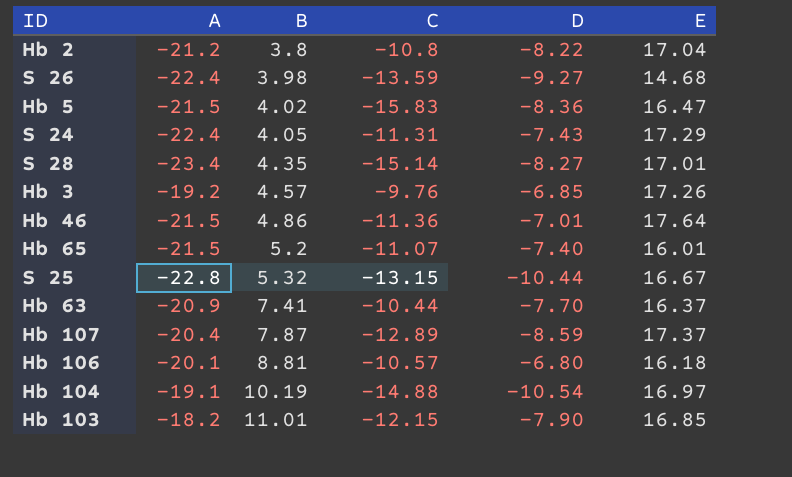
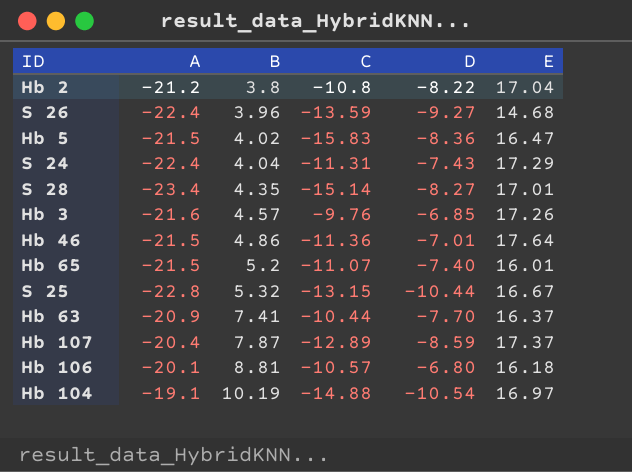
row Hb 103: -18.2 | 11.01 | -12.15 | -7.90 | 16.85 -> none
S 26 | B: 3.98 -> 3.96
S 24 | B: 4.05 -> 4.04
Hb 3 | A: -19.2 -> -21.6

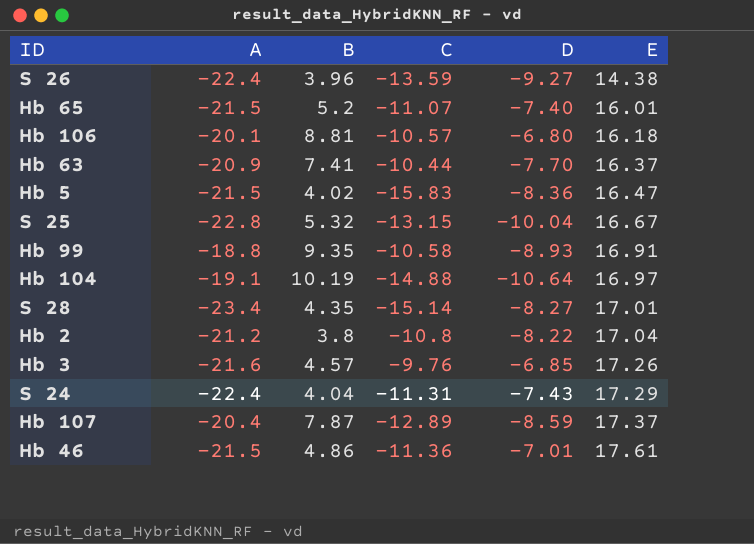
row order: B ascending -> E ascending
S 26 | E: 14.68 -> 14.38
S 25 | D: -10.44 -> -10.04
row Hb 99: none -> -18.8 | 9.35 | -10.58 | -8.93 | 16.91
Hb 104 | D: -10.54 -> -10.64
Hb 46 | E: 17.64 -> 17.61

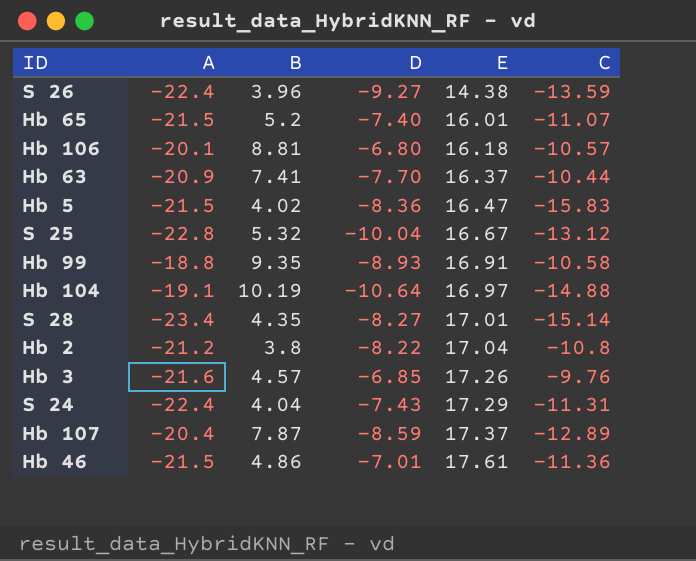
column C | position: 4 -> 6
S 25 | C: -13.15 -> -13.12

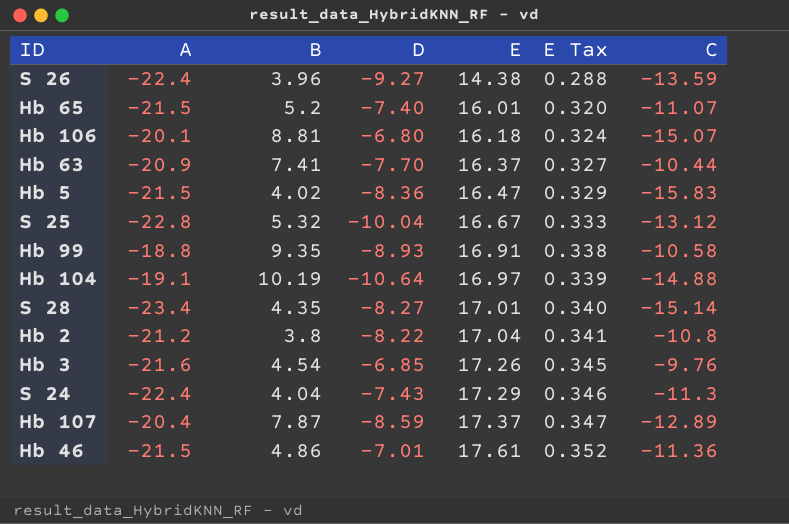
column E Tax | formula: none -> [E] * 0.02
Hb 106 | C: -10.57 -> -15.07
Hb 3 | B: 4.57 -> 4.54
S 24 | C: -11.31 -> -11.3

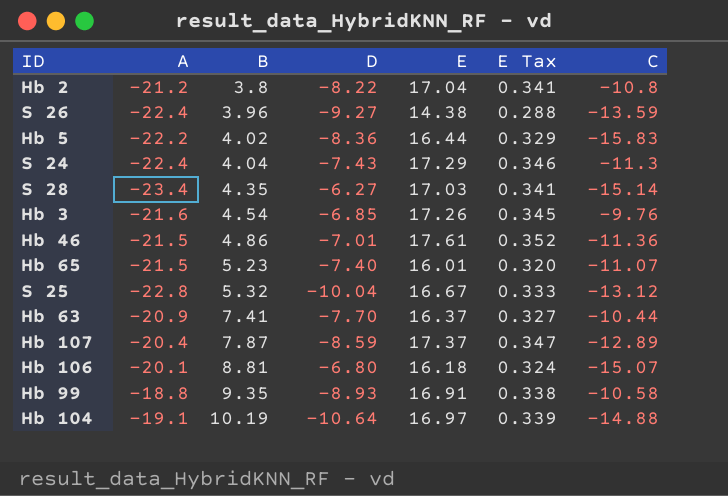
row order: E ascending -> B ascending
Hb 5 | A: -21.5 -> -22.2
Hb 5 | E: 16.47 -> 16.44
S 28 | D: -8.27 -> -6.27
S 28 | E: 17.01 -> 17.03
S 28 | E Tax: 0.340 -> 0.341
Hb 65 | B: 5.2 -> 5.23

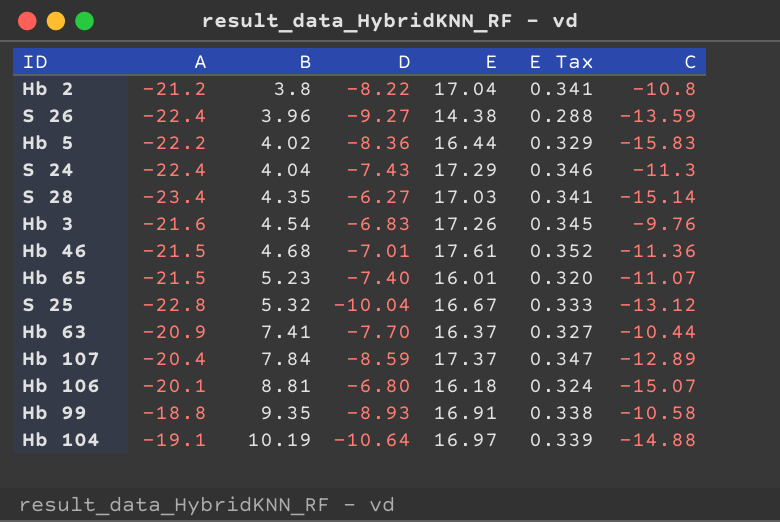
Hb 3 | D: -6.85 -> -6.83
Hb 46 | B: 4.86 -> 4.68
Hb 107 | B: 7.87 -> 7.84

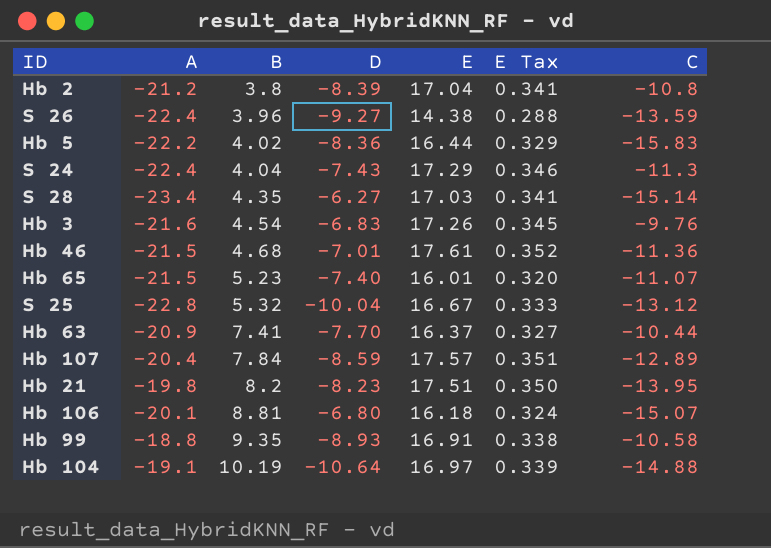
Hb 2 | D: -8.22 -> -8.39
Hb 107 | E: 17.37 -> 17.57
Hb 107 | E Tax: 0.347 -> 0.351
row Hb 21: none -> -19.8 | 8.2 | -8.23 | 17.51 | 0.350 | -13.95

